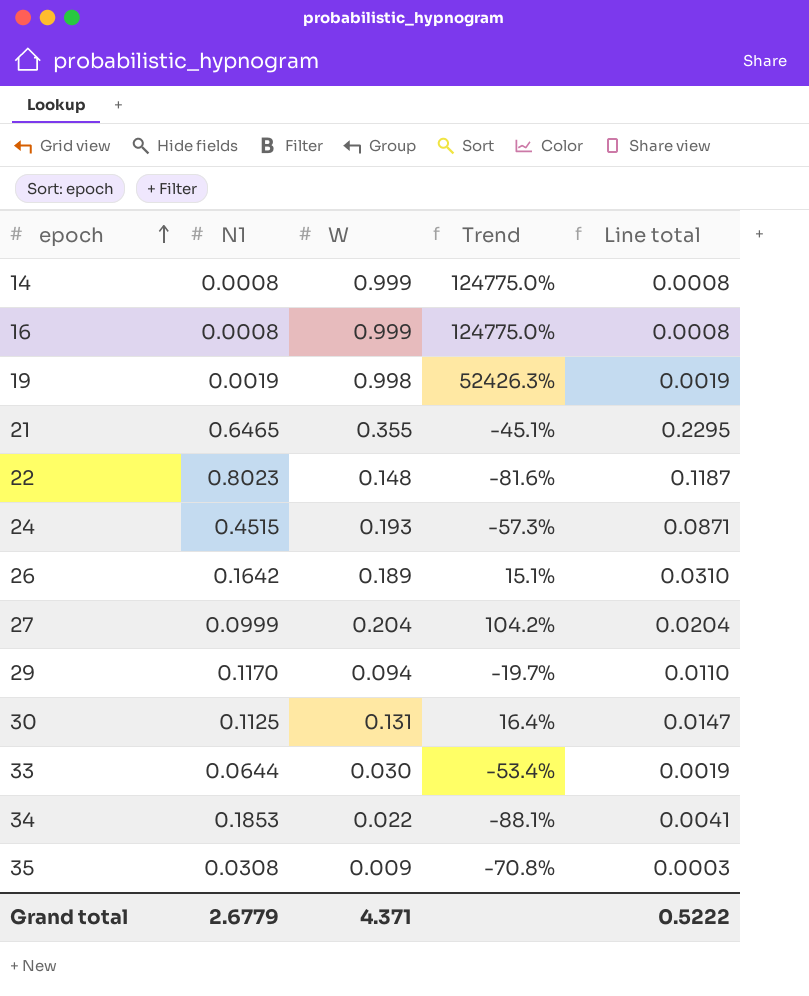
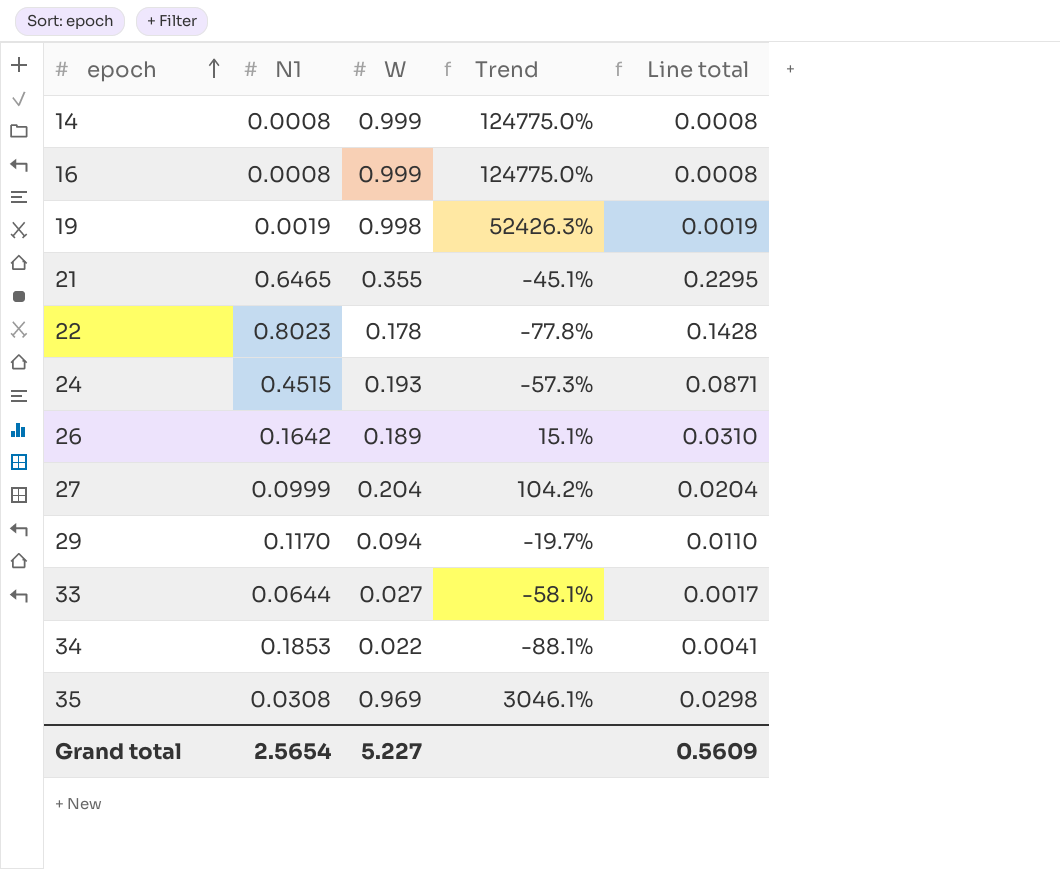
row 30: 0.1125 | 0.131 | 16.4% | 0.0147 -> none
22 | W: 0.148 -> 0.178
22 | Trend: -81.6% -> -77.8%
22 | Line total: 0.1187 -> 0.1428
33 | W: 0.030 -> 0.027
33 | Trend: -53.4% -> -58.1%
33 | Line total: 0.0019 -> 0.0017
35 | W: 0.009 -> 0.969
35 | Trend: -70.8% -> 3046.1%
35 | Line total: 0.0003 -> 0.0298
Grand total | N1: 2.6779 -> 2.5654
Grand total | W: 4.371 -> 5.227
Grand total | Line total: 0.5222 -> 0.5609

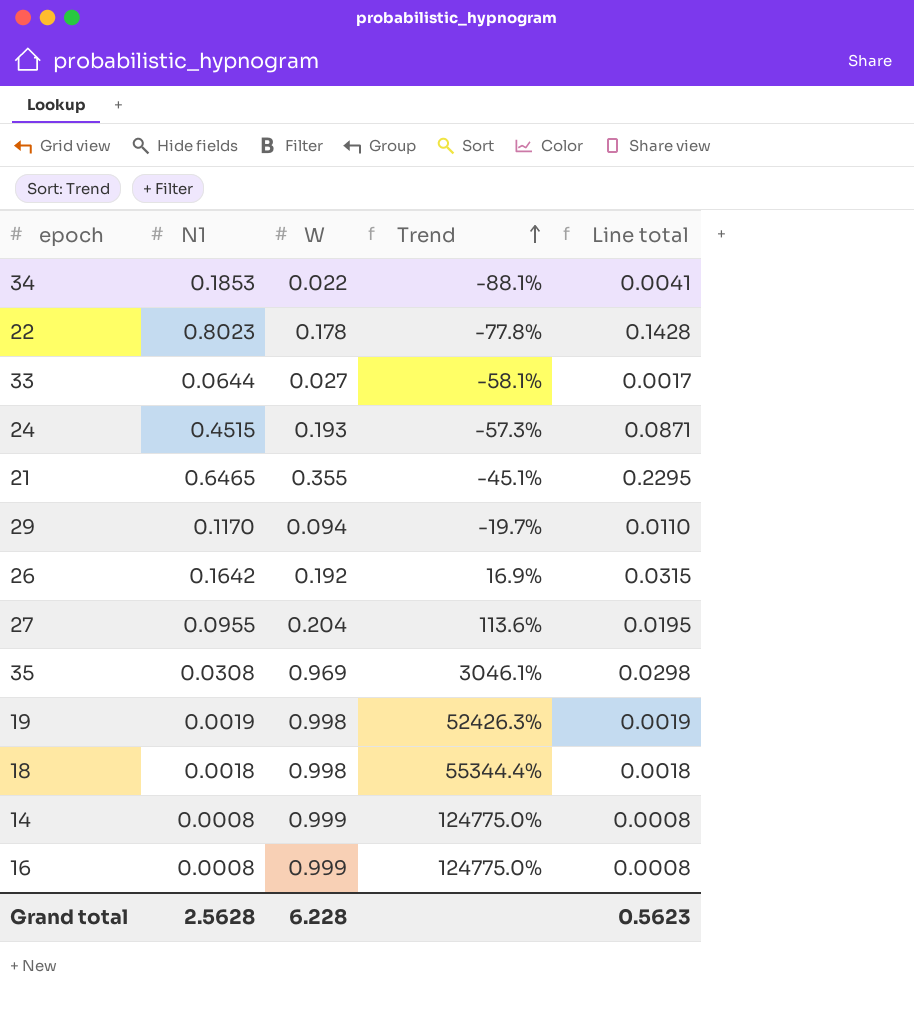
row order: epoch ascending -> Trend ascending
26 | W: 0.189 -> 0.192
26 | Trend: 15.1% -> 16.9%
26 | Line total: 0.0310 -> 0.0315
27 | N1: 0.0999 -> 0.0955
27 | Trend: 104.2% -> 113.6%
27 | Line total: 0.0204 -> 0.0195
row 18: none -> 0.0018 | 0.998 | 55344.4% | 0.0018
Grand total | N1: 2.5654 -> 2.5628
Grand total | W: 5.227 -> 6.228
Grand total | Line total: 0.5609 -> 0.5623

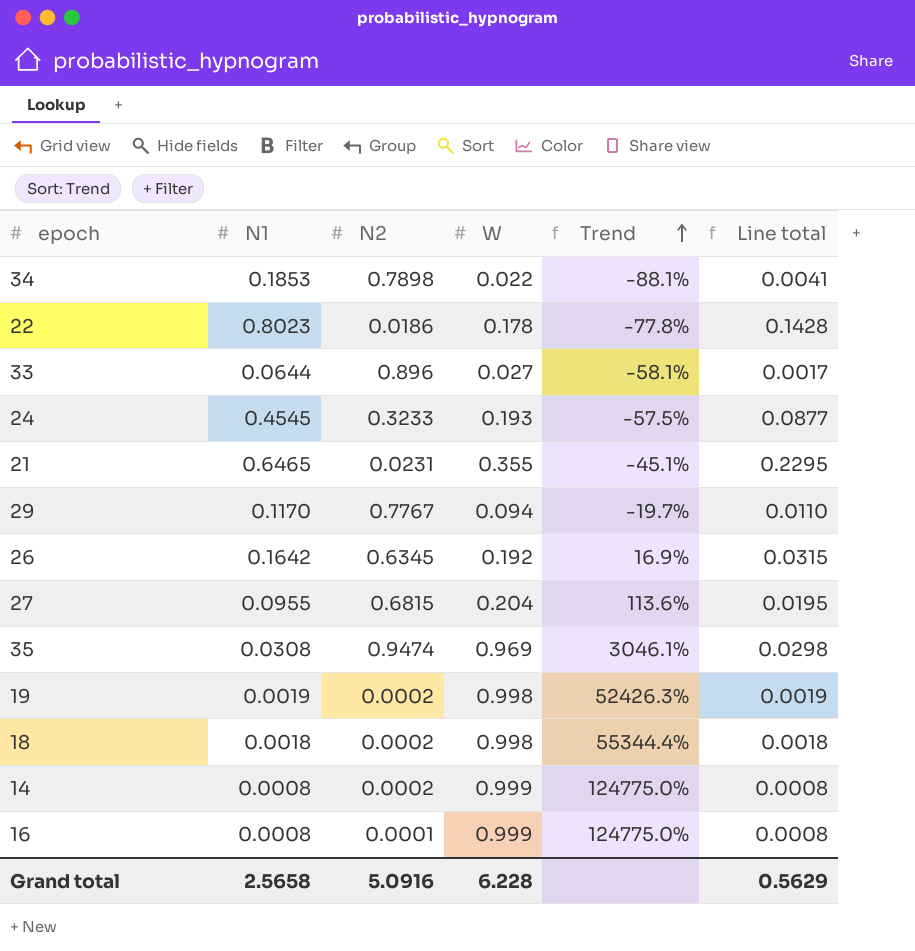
column N2 | position: none -> 3
24 | N1: 0.4515 -> 0.4545
24 | Trend: -57.3% -> -57.5%
24 | Line total: 0.0871 -> 0.0877
Grand total | N1: 2.5628 -> 2.5658
Grand total | Line total: 0.5623 -> 0.5629

